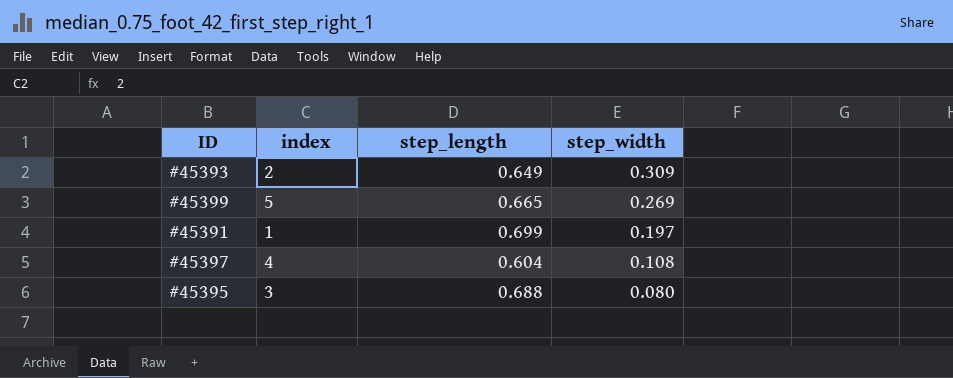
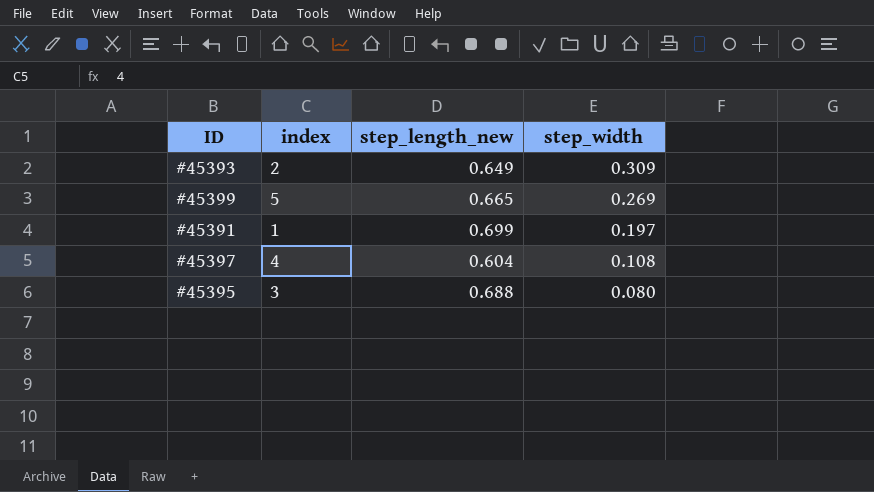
column name: step_length -> step_length_new

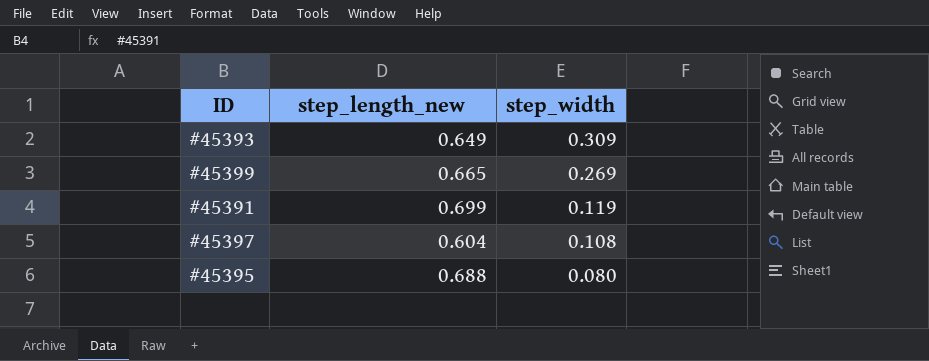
column index | position: 2 -> none
#45391 | step_width: 0.197 -> 0.119

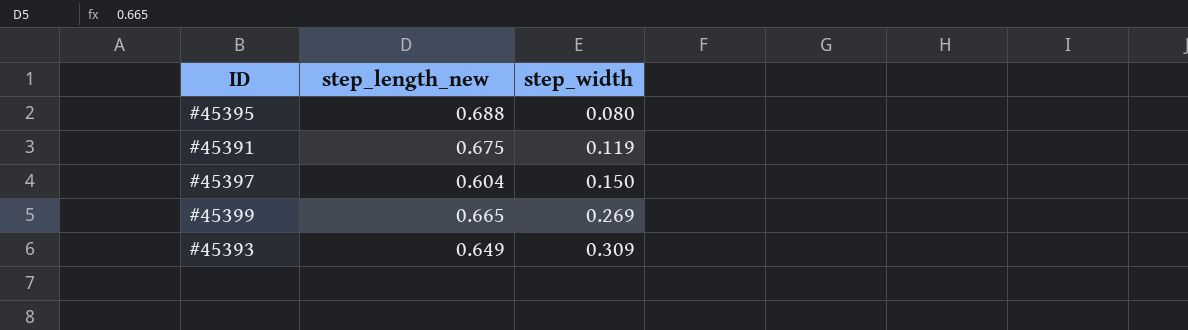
row order: step_width descending -> step_width ascending
#45391 | step_length_new: 0.699 -> 0.675
#45397 | step_width: 0.108 -> 0.150

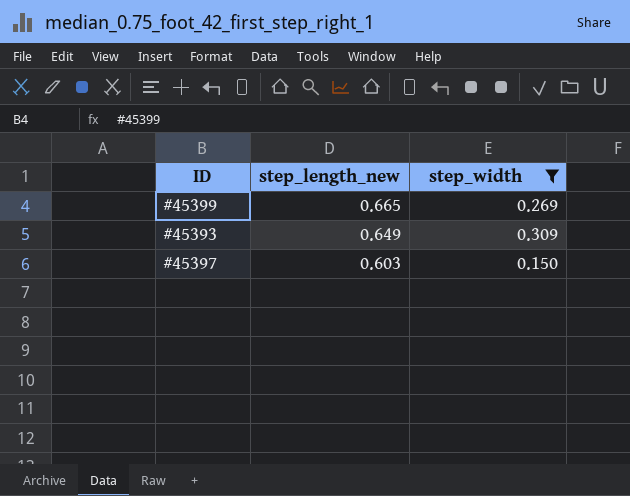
filter: none -> step_width >= 0.150
row order: step_width ascending -> step_length_new descending
#45397 | step_length_new: 0.604 -> 0.603

